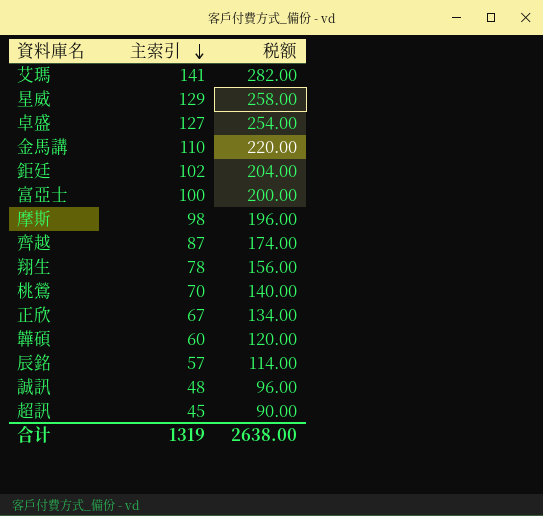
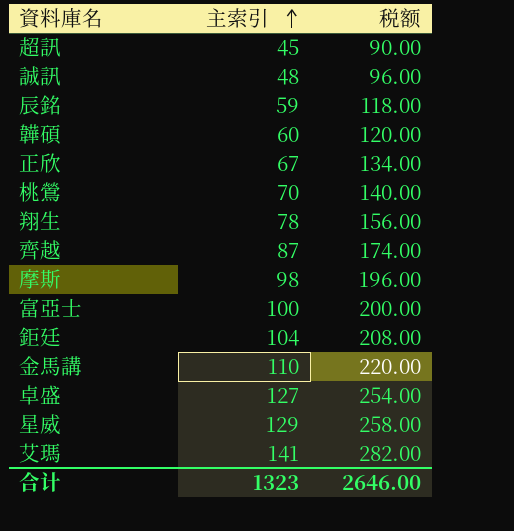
row order: 主索引 descending -> 主索引 ascending
辰銘 | 主索引: 57 -> 59
辰銘 | 税额: 114.00 -> 118.00
鉅廷 | 主索引: 102 -> 104
鉅廷 | 税额: 204.00 -> 208.00
合计 | 主索引: 1319 -> 1323
合计 | 税额: 2638.00 -> 2646.00

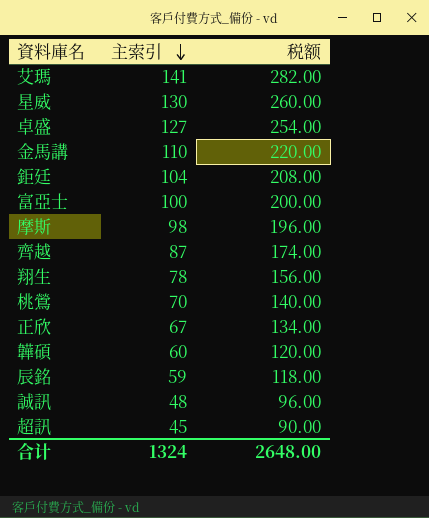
row order: 主索引 ascending -> 主索引 descending
星威 | 主索引: 129 -> 130
星威 | 税额: 258.00 -> 260.00
合计 | 主索引: 1323 -> 1324
合计 | 税额: 2646.00 -> 2648.00

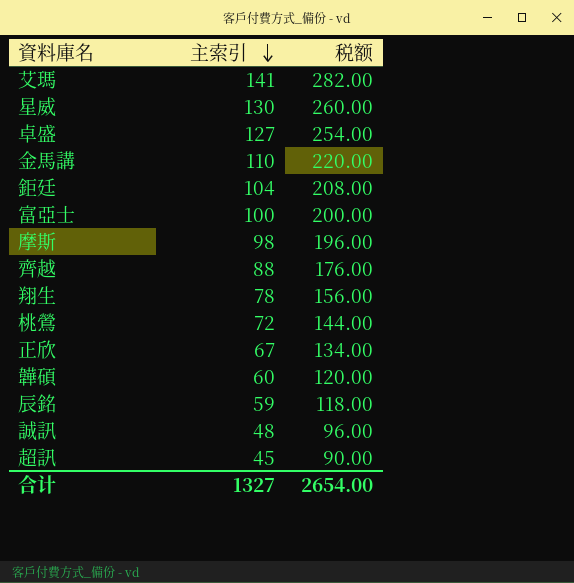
齊越 | 主索引: 87 -> 88
齊越 | 税额: 174.00 -> 176.00
桃鶯 | 主索引: 70 -> 72
桃鶯 | 税额: 140.00 -> 144.00
合计 | 主索引: 1324 -> 1327
合计 | 税额: 2648.00 -> 2654.00

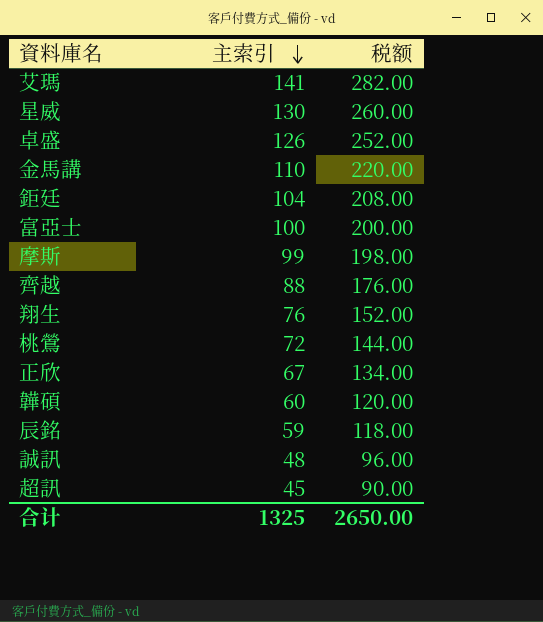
卓盛 | 主索引: 127 -> 126
卓盛 | 税额: 254.00 -> 252.00
摩斯 | 主索引: 98 -> 99
摩斯 | 税额: 196.00 -> 198.00
翔生 | 主索引: 78 -> 76
翔生 | 税额: 156.00 -> 152.00
合计 | 主索引: 1327 -> 1325
合计 | 税额: 2654.00 -> 2650.00

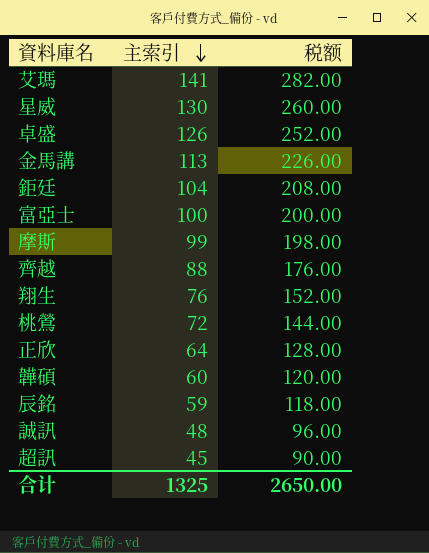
金馬講 | 主索引: 110 -> 113
金馬講 | 税额: 220.00 -> 226.00
正欣 | 主索引: 67 -> 64
正欣 | 税额: 134.00 -> 128.00

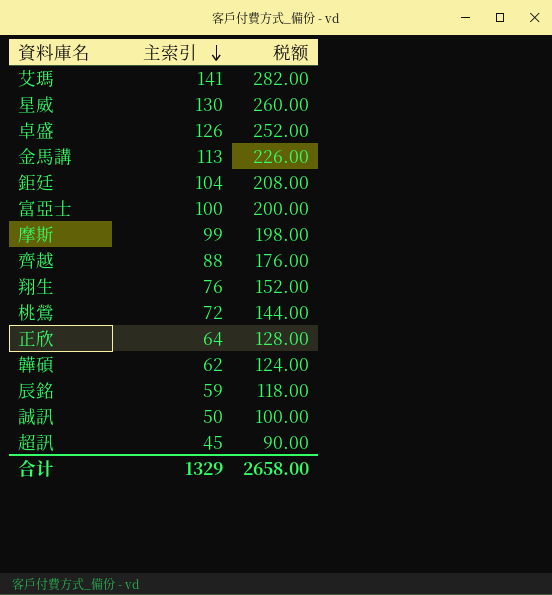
韡碩 | 主索引: 60 -> 62
韡碩 | 税额: 120.00 -> 124.00
誠訊 | 主索引: 48 -> 50
誠訊 | 税额: 96.00 -> 100.00
合计 | 主索引: 1325 -> 1329
合计 | 税额: 2650.00 -> 2658.00

